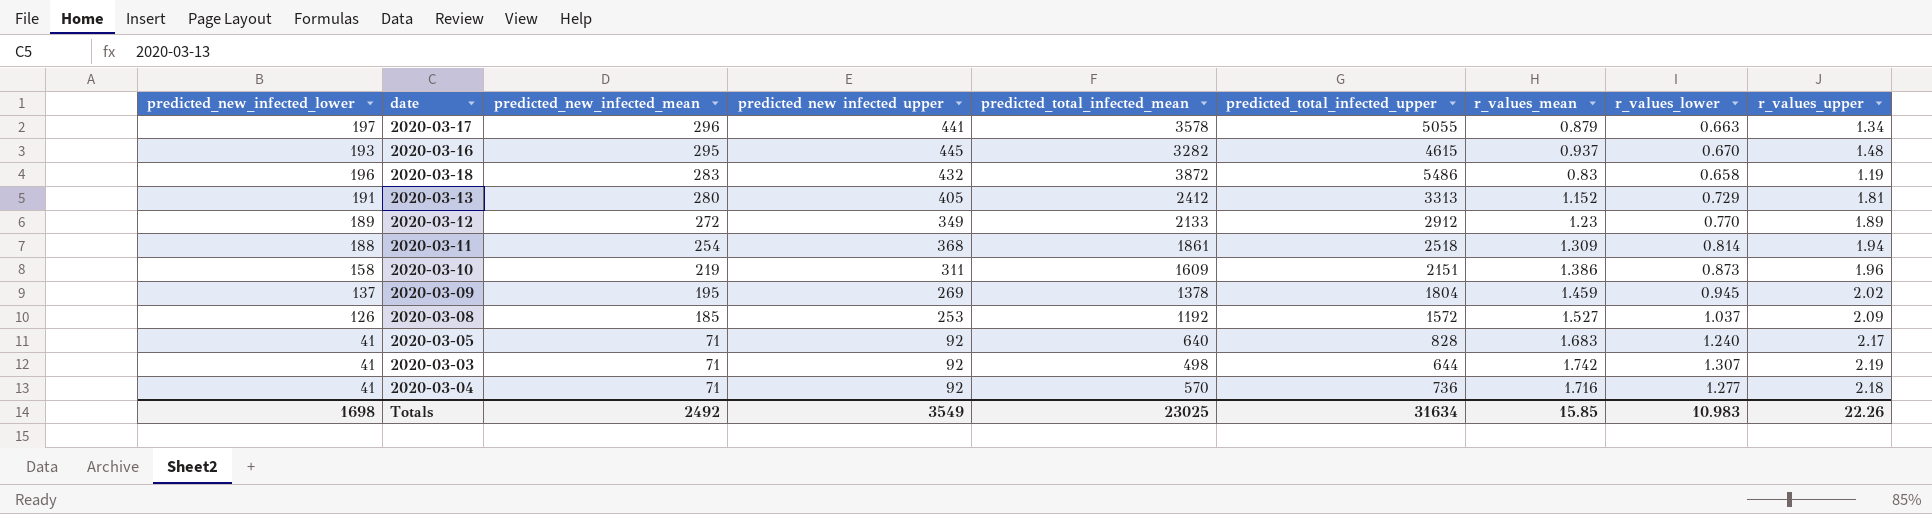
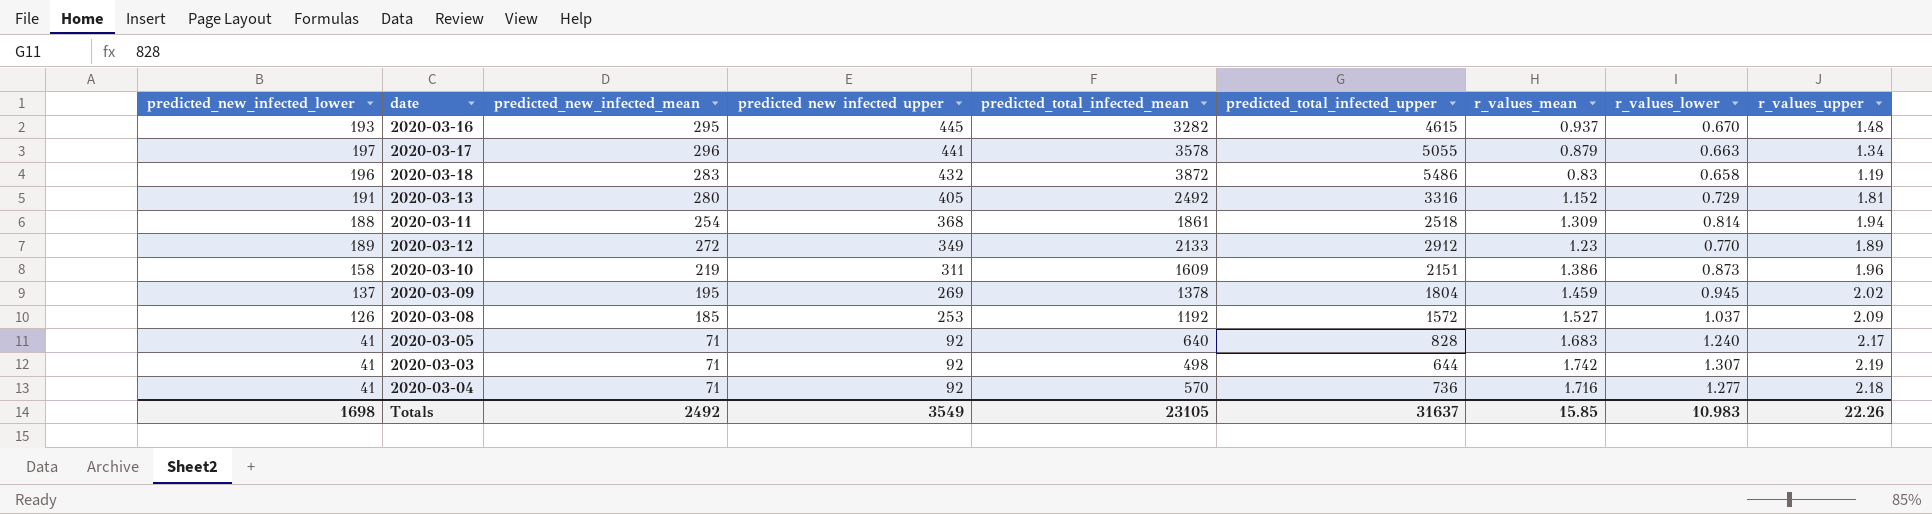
row order: predicted_new_infected_mean descending -> predicted new infected upper descending
2020-03-13 | predicted_total_infected_mean: 2412 -> 2492
2020-03-13 | predicted_total_infected_upper: 3313 -> 3316
Totals | predicted_total_infected_mean: 23025 -> 23105
Totals | predicted_total_infected_upper: 31634 -> 31637

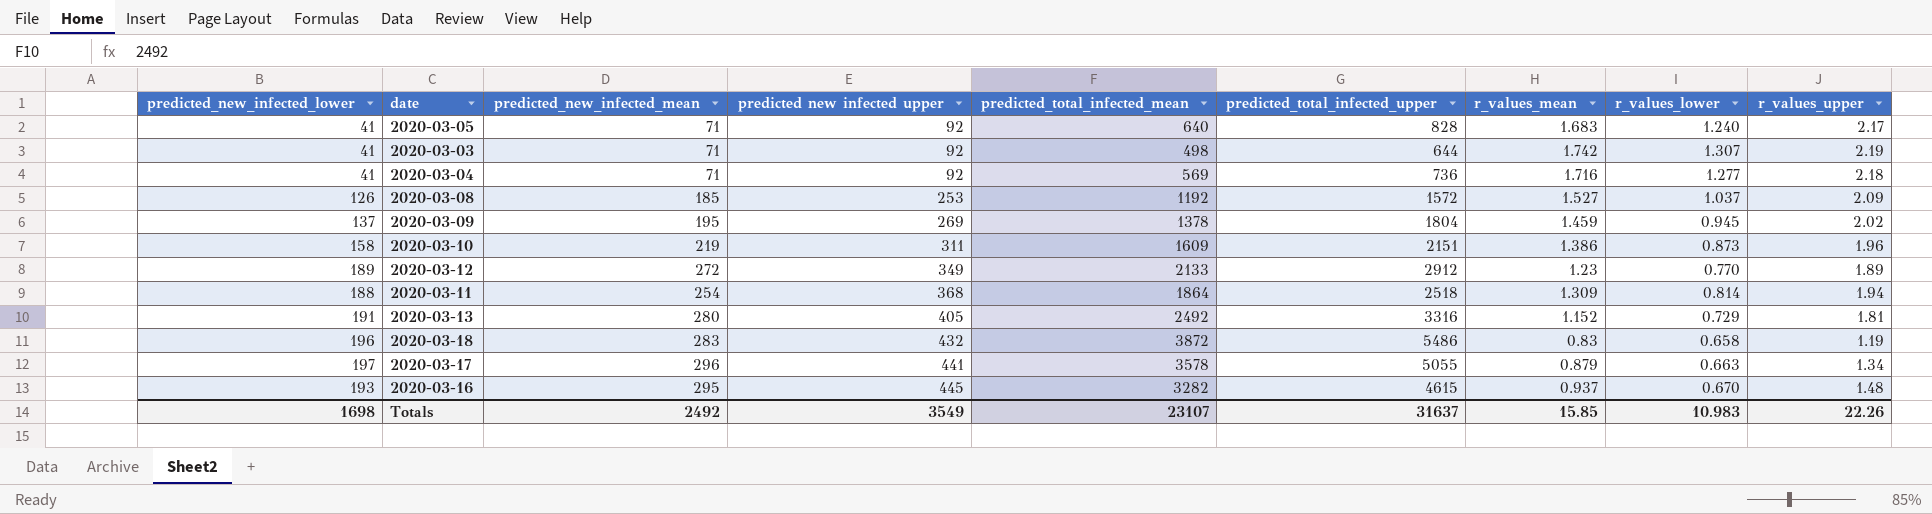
row order: predicted new infected upper descending -> predicted new infected upper ascending
2020-03-04 | predicted_total_infected_mean: 570 -> 569
2020-03-11 | predicted_total_infected_mean: 1861 -> 1864
Totals | predicted_total_infected_mean: 23105 -> 23107

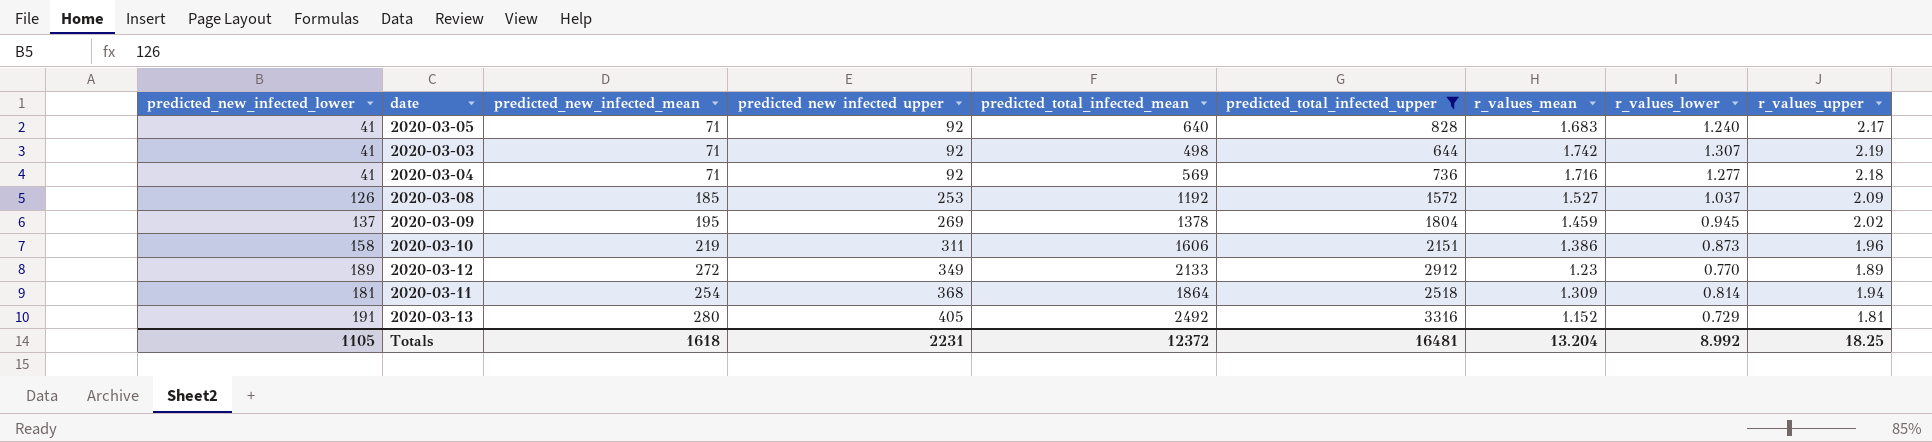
filter: none -> predicted_total_infected_upper <= 3316
2020-03-10 | predicted_total_infected_mean: 1609 -> 1606
2020-03-11 | predicted_new_infected_lower: 188 -> 181
Totals | predicted_new_infected_lower: 1698 -> 1105
Totals | predicted_new_infected_mean: 2492 -> 1618
Totals | predicted new infected upper: 3549 -> 2231
Totals | predicted_total_infected_mean: 23107 -> 12372
Totals | predicted_total_infected_upper: 31637 -> 16481
Totals | r_values_mean: 15.85 -> 13.204
Totals | r_values_lower: 10.983 -> 8.992
Totals | r_values_upper: 22.26 -> 18.25

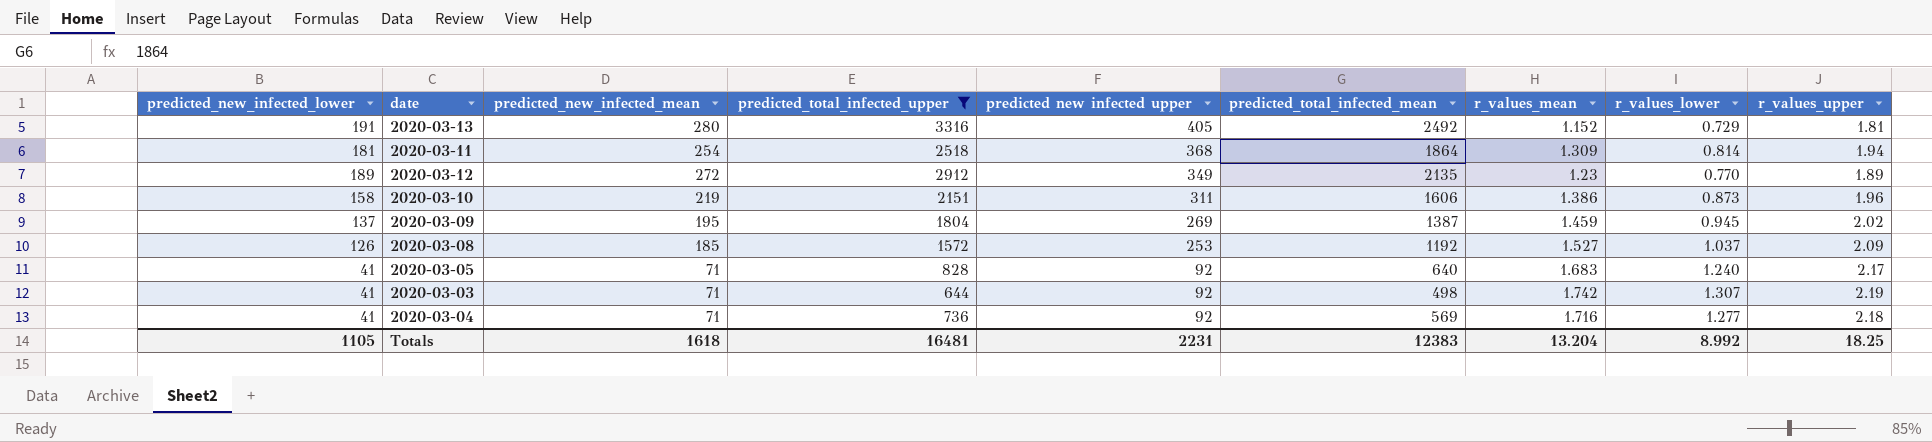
row order: predicted new infected upper ascending -> predicted new infected upper descending
column predicted_total_infected_upper | position: 6 -> 4
2020-03-12 | predicted_total_infected_mean: 2133 -> 2135
2020-03-09 | predicted_total_infected_mean: 1378 -> 1387
Totals | predicted_total_infected_mean: 12372 -> 12383

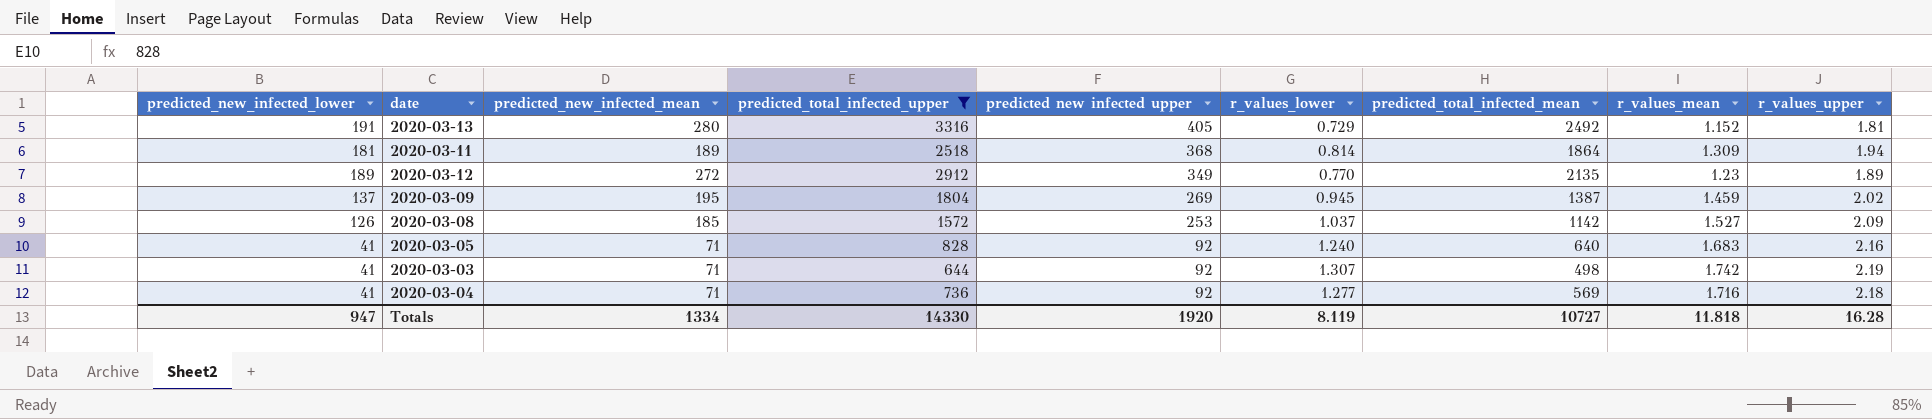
column r_values_lower | position: 8 -> 6
row 2020-03-10: 158 | 219 | 2151 | 311 | 1606 | 1.386 | 0.873 | 1.96 -> none
2020-03-11 | predicted_new_infected_mean: 254 -> 189
2020-03-08 | predicted_total_infected_mean: 1192 -> 1142
2020-03-05 | r_values_upper: 2.17 -> 2.16
Totals | predicted_new_infected_lower: 1105 -> 947
Totals | predicted_new_infected_mean: 1618 -> 1334
Totals | predicted_total_infected_upper: 16481 -> 14330
Totals | predicted new infected upper: 2231 -> 1920
Totals | r_values_lower: 8.992 -> 8.119
Totals | predicted_total_infected_mean: 12383 -> 10727
Totals | r_values_mean: 13.204 -> 11.818
Totals | r_values_upper: 18.25 -> 16.28

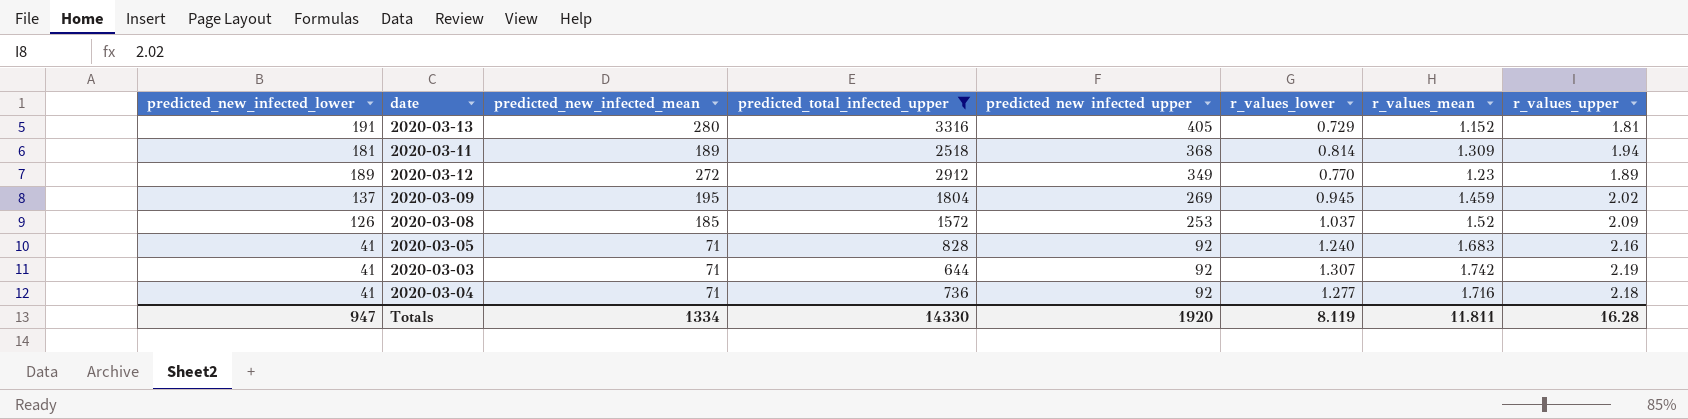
column predicted_total_infected_mean | position: 7 -> none
2020-03-08 | r_values_mean: 1.527 -> 1.52
Totals | r_values_mean: 11.818 -> 11.811

